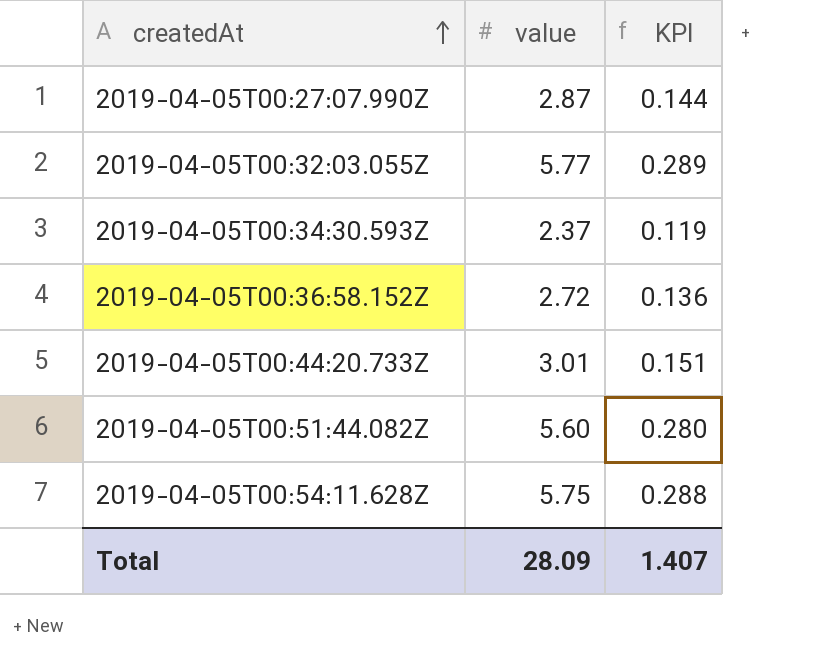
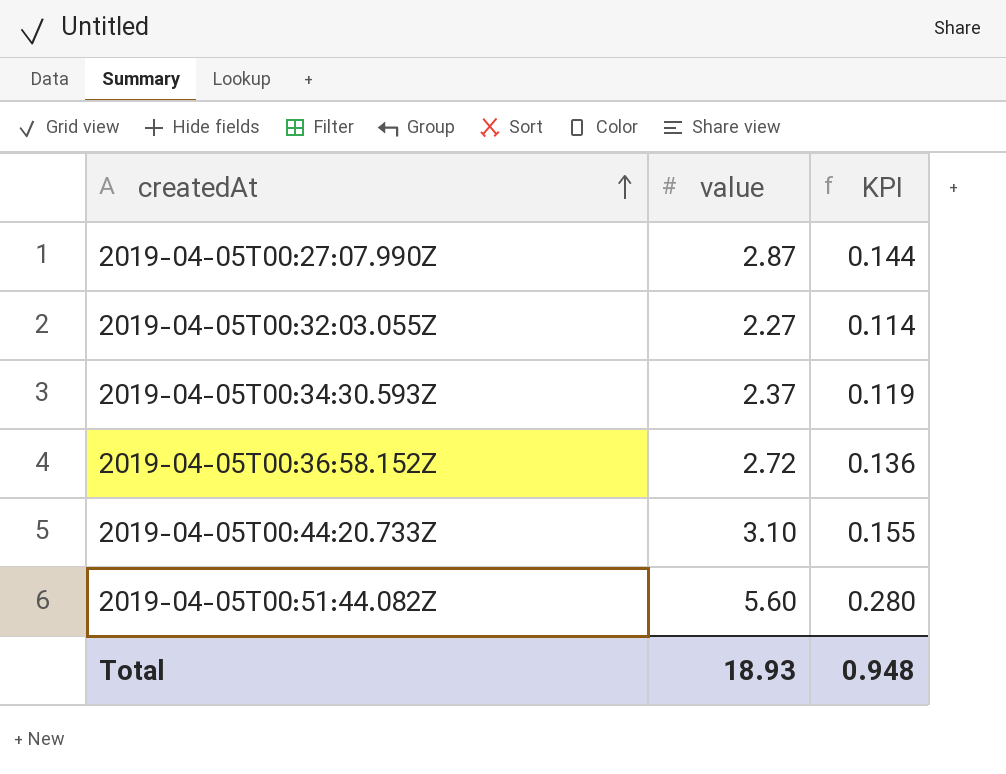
row 2019-04-05T00:54:11.628Z: 5.75 | 0.288 -> none
2019-04-05T00:32:03.055Z | value: 5.77 -> 2.27
2019-04-05T00:32:03.055Z | KPI: 0.289 -> 0.114
2019-04-05T00:44:20.733Z | value: 3.01 -> 3.10
2019-04-05T00:44:20.733Z | KPI: 0.151 -> 0.155
Total | value: 28.09 -> 18.93
Total | KPI: 1.407 -> 0.948

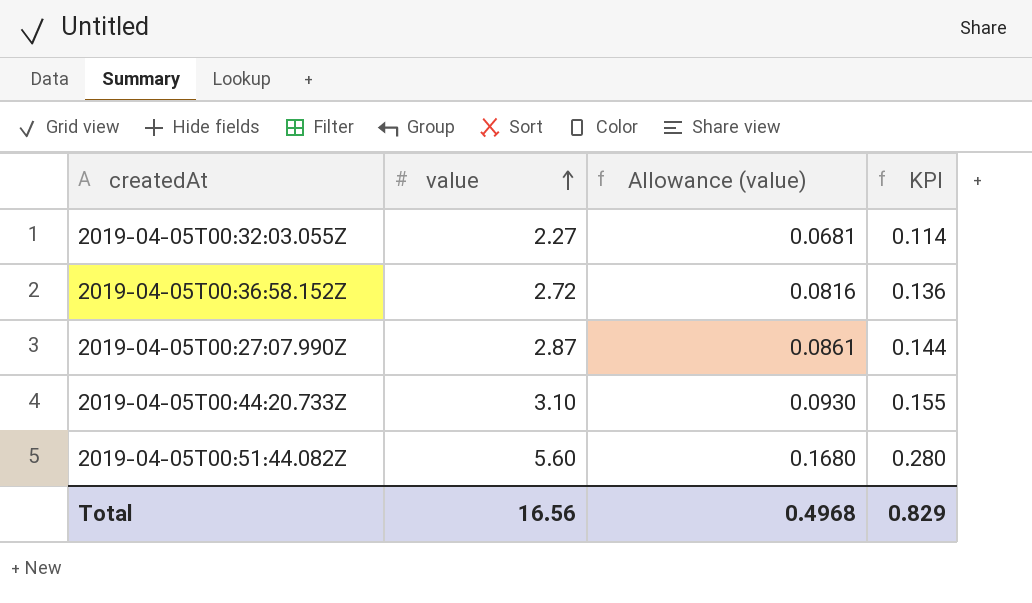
row order: createdAt ascending -> value ascending
column Allowance (value) | formula: none -> [value] * 0.03
row 2019-04-05T00:34:30.593Z: 2.37 | 0.119 -> none
Total | value: 18.93 -> 16.56
Total | KPI: 0.948 -> 0.829

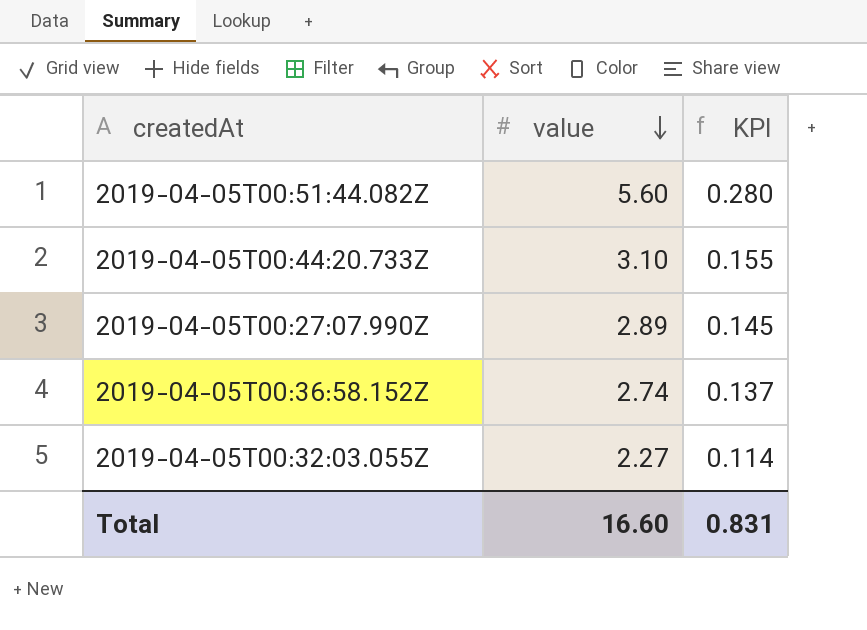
row order: value ascending -> value descending
column Allowance (value) | formula: [value] * 0.03 -> none
2019-04-05T00:27:07.990Z | value: 2.87 -> 2.89
2019-04-05T00:27:07.990Z | KPI: 0.144 -> 0.145
2019-04-05T00:36:58.152Z | value: 2.72 -> 2.74
2019-04-05T00:36:58.152Z | KPI: 0.136 -> 0.137
Total | value: 16.56 -> 16.60
Total | KPI: 0.829 -> 0.831

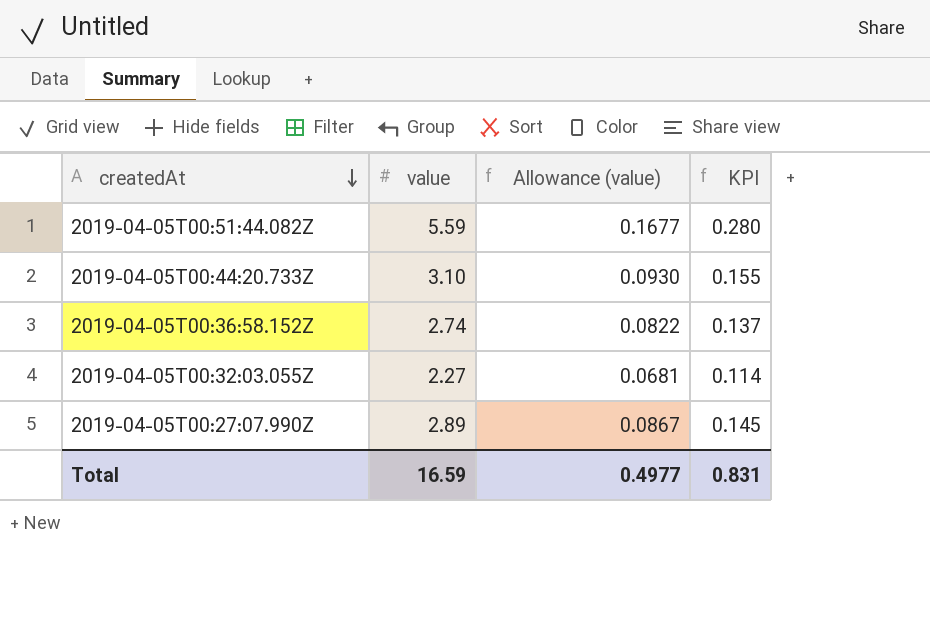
row order: value descending -> createdAt descending
column Allowance (value) | formula: none -> [value] * 0.03
2019-04-05T00:51:44.082Z | value: 5.60 -> 5.59
Total | value: 16.60 -> 16.59

